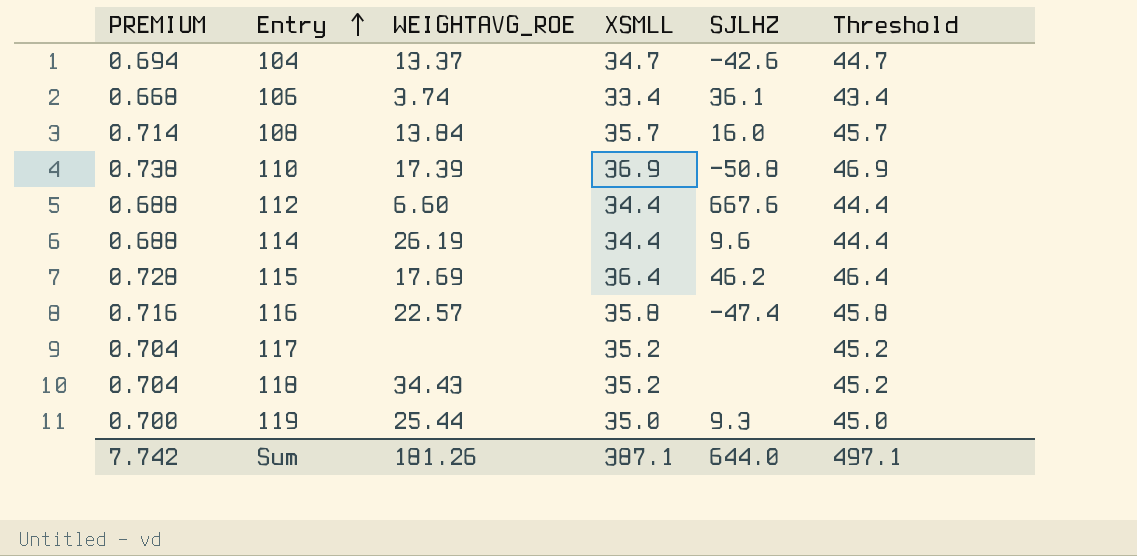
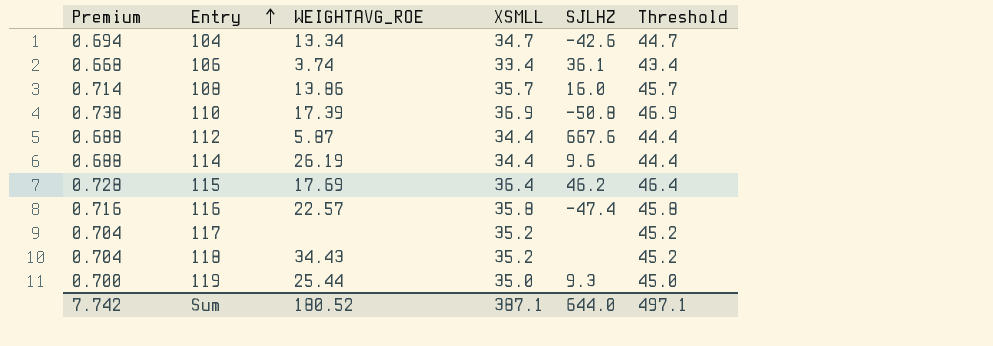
column name: PREMIUM -> Premium
104 | WEIGHTAVG_ROE: 13.37 -> 13.34
108 | WEIGHTAVG_ROE: 13.84 -> 13.86
112 | WEIGHTAVG_ROE: 6.60 -> 5.87
Sum | WEIGHTAVG_ROE: 181.26 -> 180.52

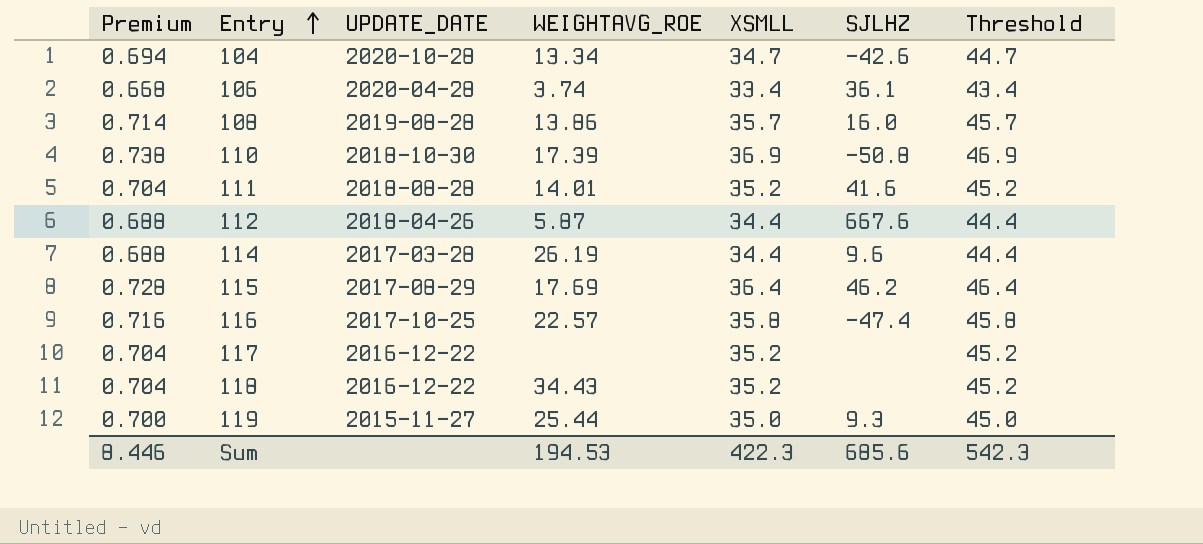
column UPDATE_DATE | position: none -> 3
row 111: none -> 0.704 | 2018-08-28 | 14.01 | 35.2 | 41.6 | 45.2
Sum | Premium: 7.742 -> 8.446
Sum | WEIGHTAVG_ROE: 180.52 -> 194.53
Sum | XSMLL: 387.1 -> 422.3
Sum | SJLHZ: 644.0 -> 685.6
Sum | Threshold: 497.1 -> 542.3

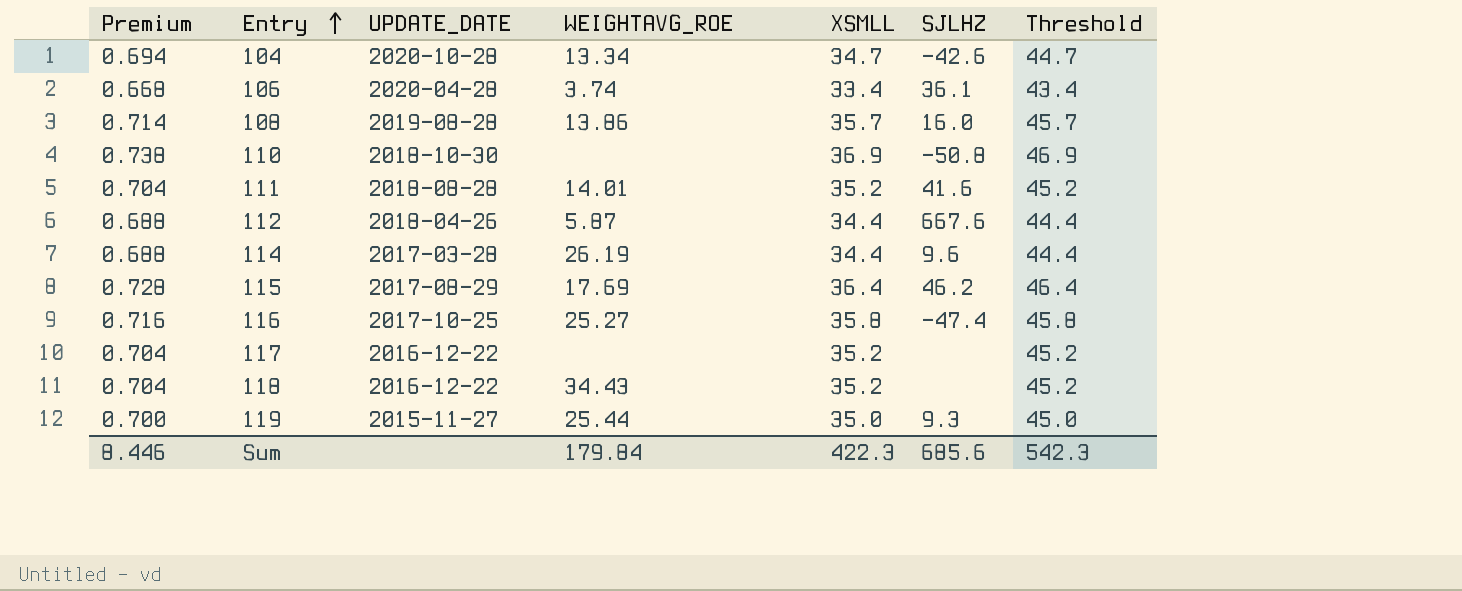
110 | WEIGHTAVG_ROE: 17.39 -> none
116 | WEIGHTAVG_ROE: 22.57 -> 25.27
Sum | WEIGHTAVG_ROE: 194.53 -> 179.84

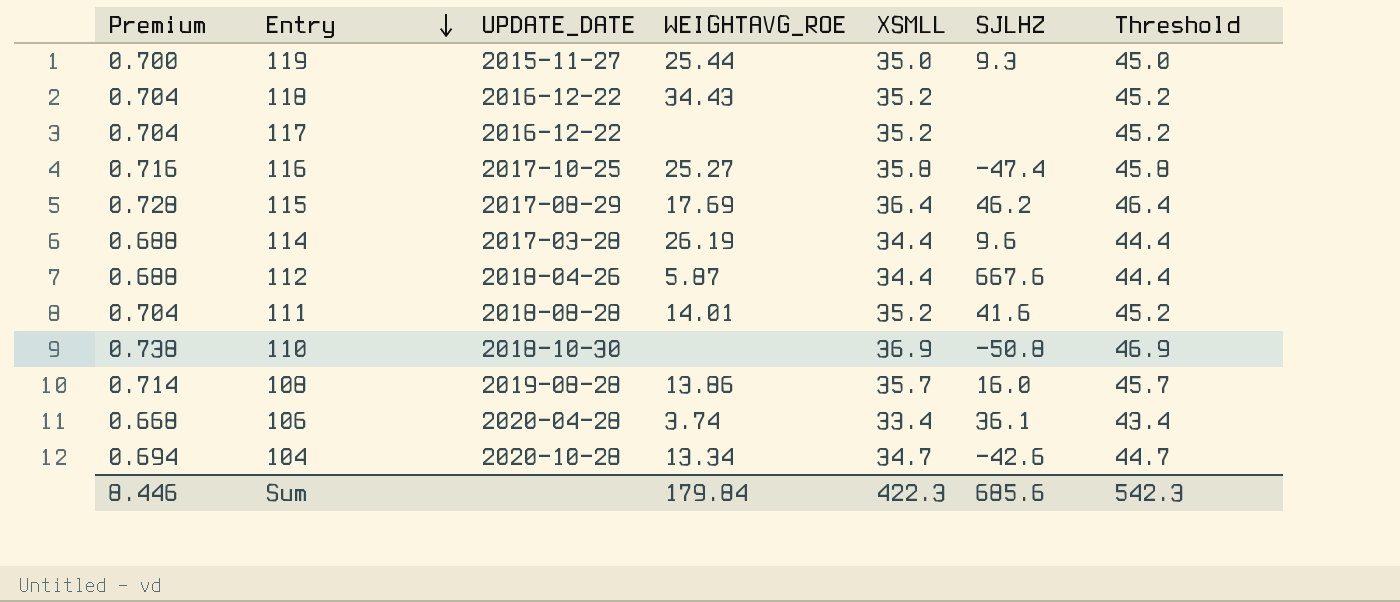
row order: Entry ascending -> Entry descending

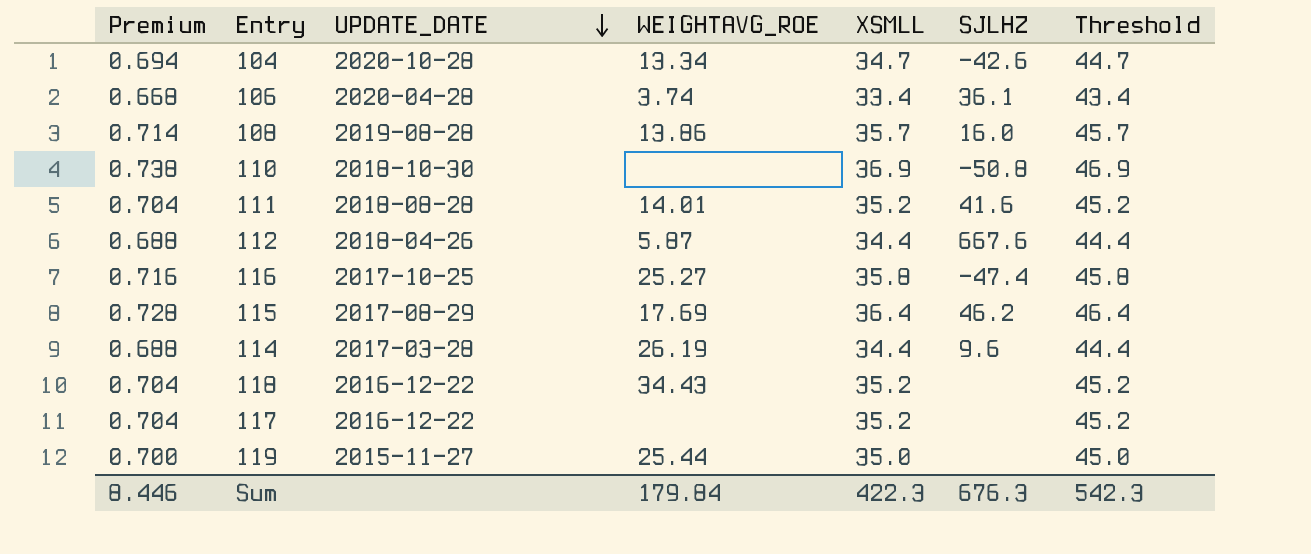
row order: Entry descending -> UPDATE_DATE descending
119 | SJLHZ: 9.3 -> none
Sum | SJLHZ: 685.6 -> 676.3

